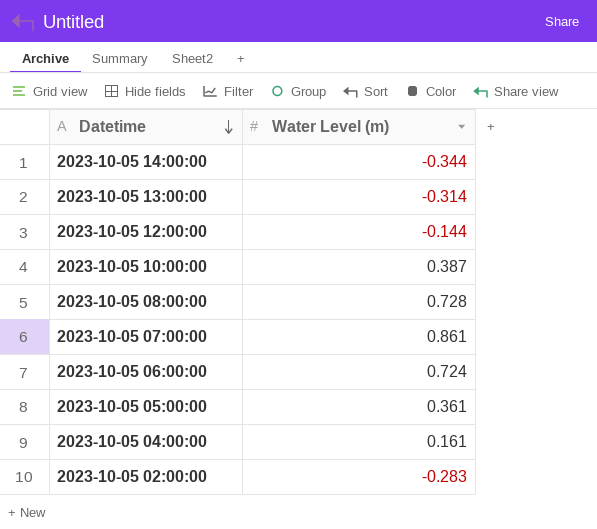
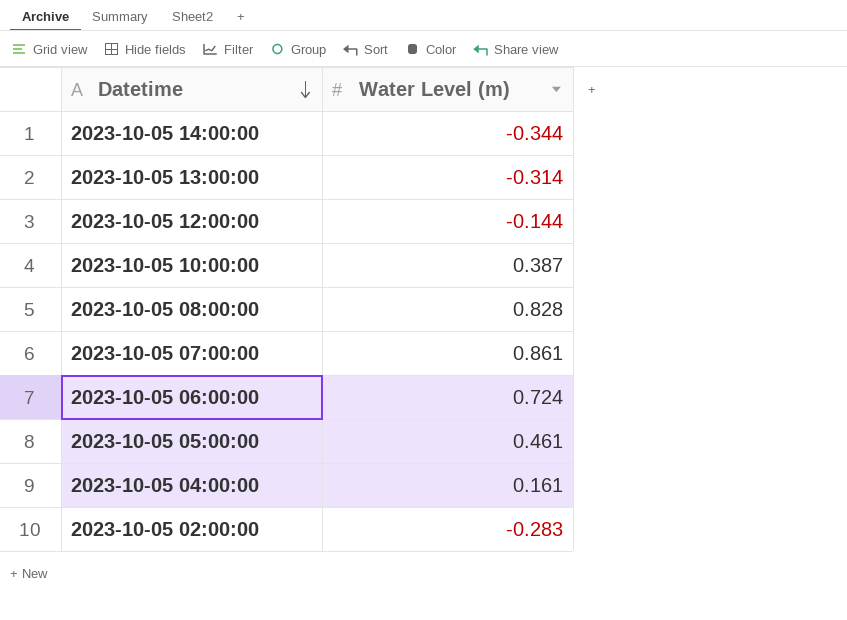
2023-10-05 08:00:00 | Water Level (m): 0.728 -> 0.828
2023-10-05 05:00:00 | Water Level (m): 0.361 -> 0.461

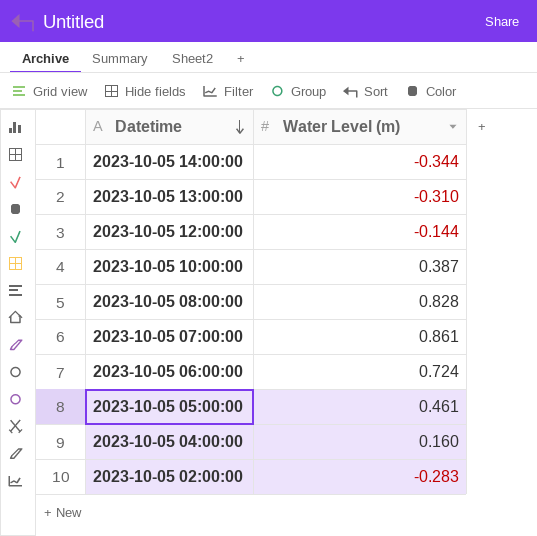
2023-10-05 13:00:00 | Water Level (m): -0.314 -> -0.310
2023-10-05 04:00:00 | Water Level (m): 0.161 -> 0.160

